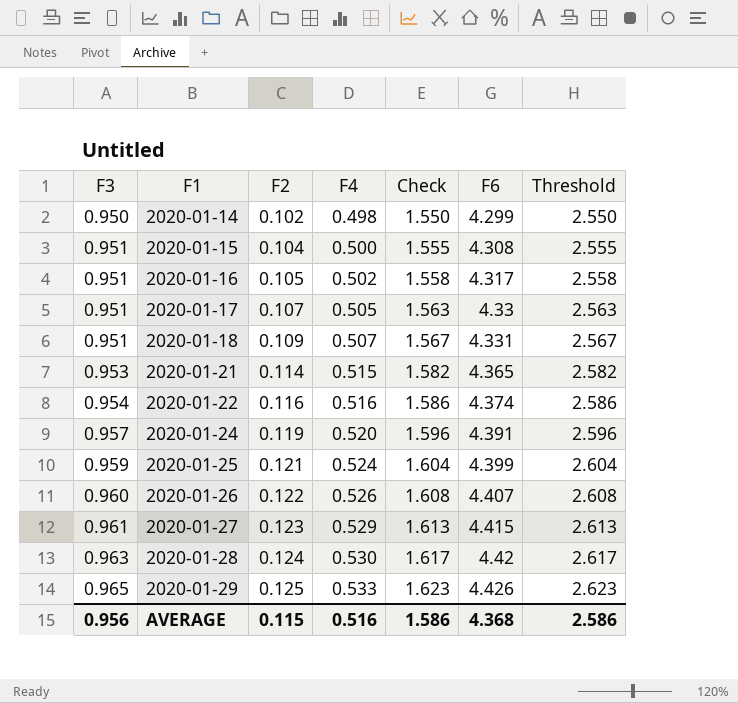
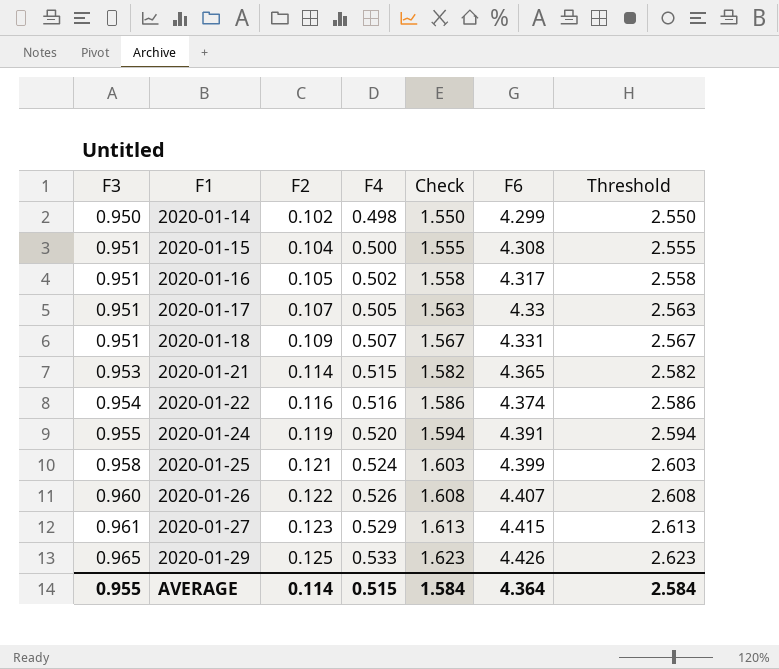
row 2020-01-28: 0.963 | 0.124 | 0.530 | 1.617 | 4.42 | 2.617 -> none
2020-01-24 | F3: 0.957 -> 0.955
2020-01-24 | Check: 1.596 -> 1.594
2020-01-24 | Threshold: 2.596 -> 2.594
2020-01-25 | F3: 0.959 -> 0.958
2020-01-25 | Check: 1.604 -> 1.603
2020-01-25 | Threshold: 2.604 -> 2.603
AVERAGE | F3: 0.956 -> 0.955
AVERAGE | F2: 0.115 -> 0.114
AVERAGE | F4: 0.516 -> 0.515
AVERAGE | Check: 1.586 -> 1.584
AVERAGE | F6: 4.368 -> 4.364
AVERAGE | Threshold: 2.586 -> 2.584

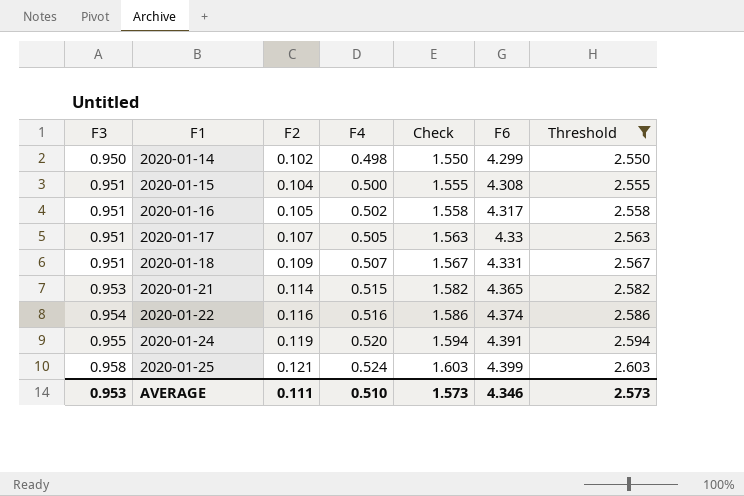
filter: none -> Threshold <= 2.603
AVERAGE | F3: 0.955 -> 0.953
AVERAGE | F2: 0.114 -> 0.111
AVERAGE | F4: 0.515 -> 0.510
AVERAGE | Check: 1.584 -> 1.573
AVERAGE | F6: 4.364 -> 4.346
AVERAGE | Threshold: 2.584 -> 2.573

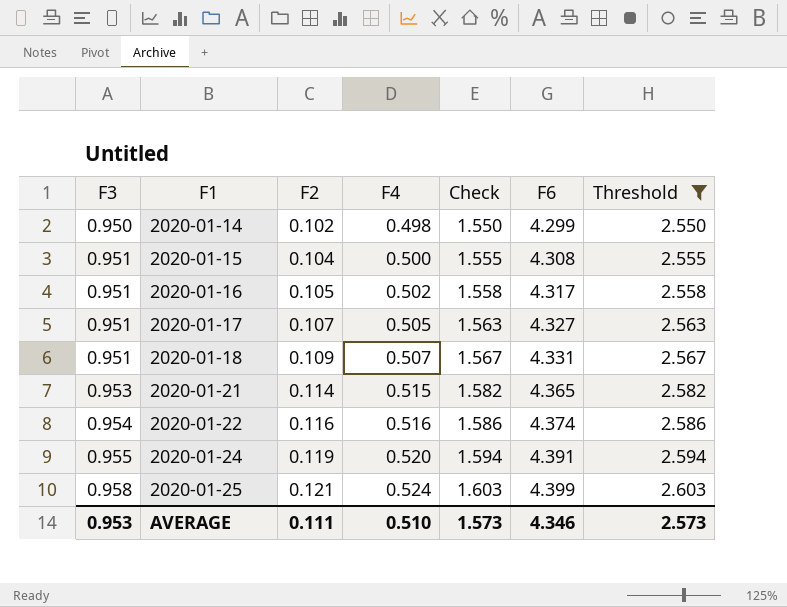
2020-01-17 | F6: 4.33 -> 4.327

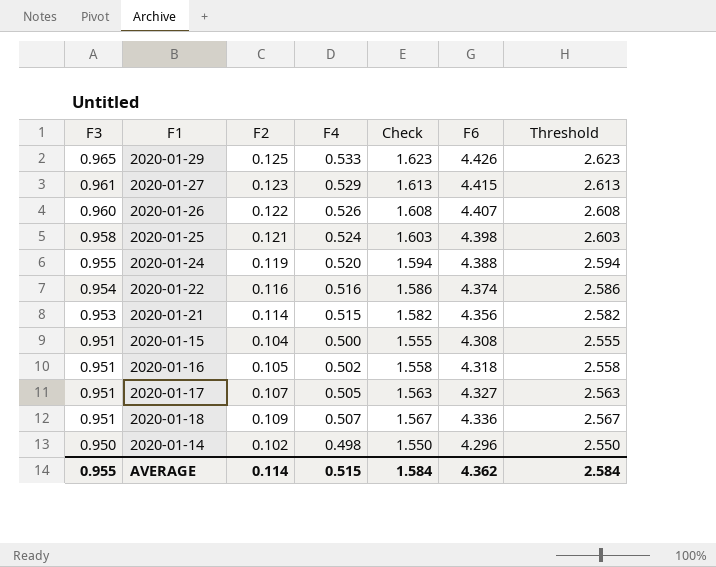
filter: Threshold <= 2.603 -> none
row order: F3 ascending -> F3 descending
2020-01-25 | F6: 4.399 -> 4.398
2020-01-24 | F6: 4.391 -> 4.388
2020-01-21 | F6: 4.365 -> 4.356
2020-01-16 | F6: 4.317 -> 4.318
2020-01-18 | F6: 4.331 -> 4.336
2020-01-14 | F6: 4.299 -> 4.296
AVERAGE | F3: 0.953 -> 0.955
AVERAGE | F2: 0.111 -> 0.114
AVERAGE | F4: 0.510 -> 0.515
AVERAGE | Check: 1.573 -> 1.584
AVERAGE | F6: 4.346 -> 4.362
AVERAGE | Threshold: 2.573 -> 2.584

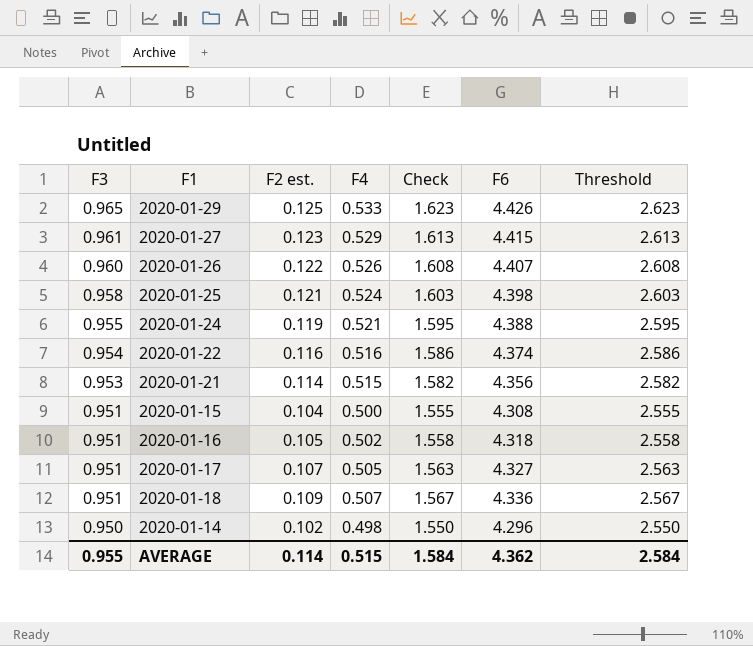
column name: F2 -> F2 est.
2020-01-24 | F4: 0.520 -> 0.521
2020-01-24 | Check: 1.594 -> 1.595
2020-01-24 | Threshold: 2.594 -> 2.595

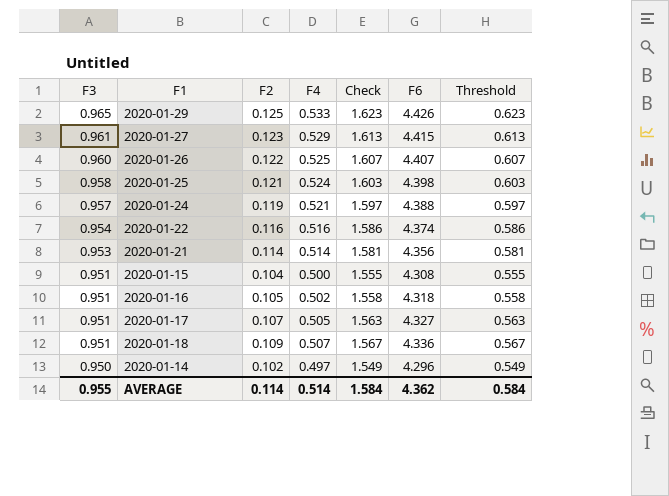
column name: F2 est. -> F2
column Threshold | formula: [Check] + 1 -> [Check] - 1
2020-01-26 | F4: 0.526 -> 0.525
2020-01-26 | Check: 1.608 -> 1.607
2020-01-24 | F3: 0.955 -> 0.957
2020-01-24 | Check: 1.595 -> 1.597
2020-01-21 | F4: 0.515 -> 0.514
2020-01-21 | Check: 1.582 -> 1.581
2020-01-14 | F4: 0.498 -> 0.497
2020-01-14 | Check: 1.550 -> 1.549
AVERAGE | F4: 0.515 -> 0.514
AVERAGE | Threshold: 2.584 -> 0.584

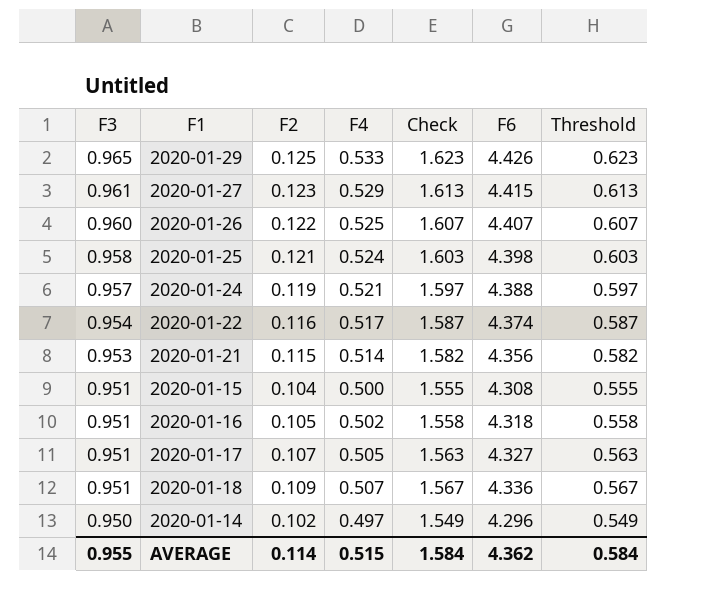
2020-01-22 | F4: 0.516 -> 0.517
2020-01-22 | Check: 1.586 -> 1.587
2020-01-22 | Threshold: 0.586 -> 0.587
2020-01-21 | F2: 0.114 -> 0.115
2020-01-21 | Check: 1.581 -> 1.582
2020-01-21 | Threshold: 0.581 -> 0.582
AVERAGE | F4: 0.514 -> 0.515

